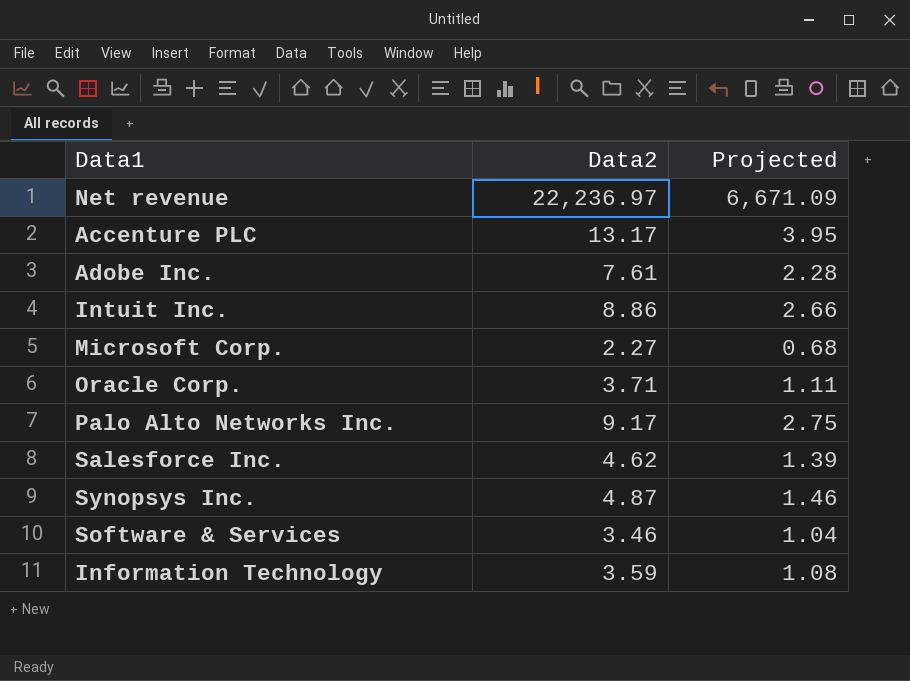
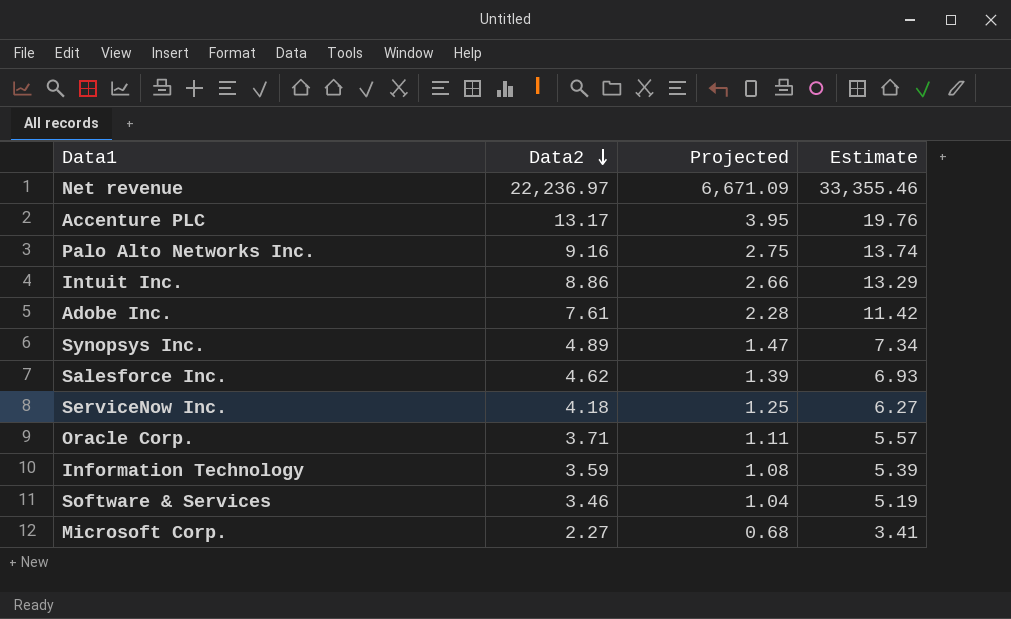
row order: none -> Data2 descending
column Estimate | formula: none -> [Data2] * 1.5
Palo Alto Networks Inc. | Data2: 9.17 -> 9.16
Synopsys Inc. | Data2: 4.87 -> 4.89
Synopsys Inc. | Projected: 1.46 -> 1.47
row ServiceNow Inc.: none -> 4.18 | 1.25 | 6.27

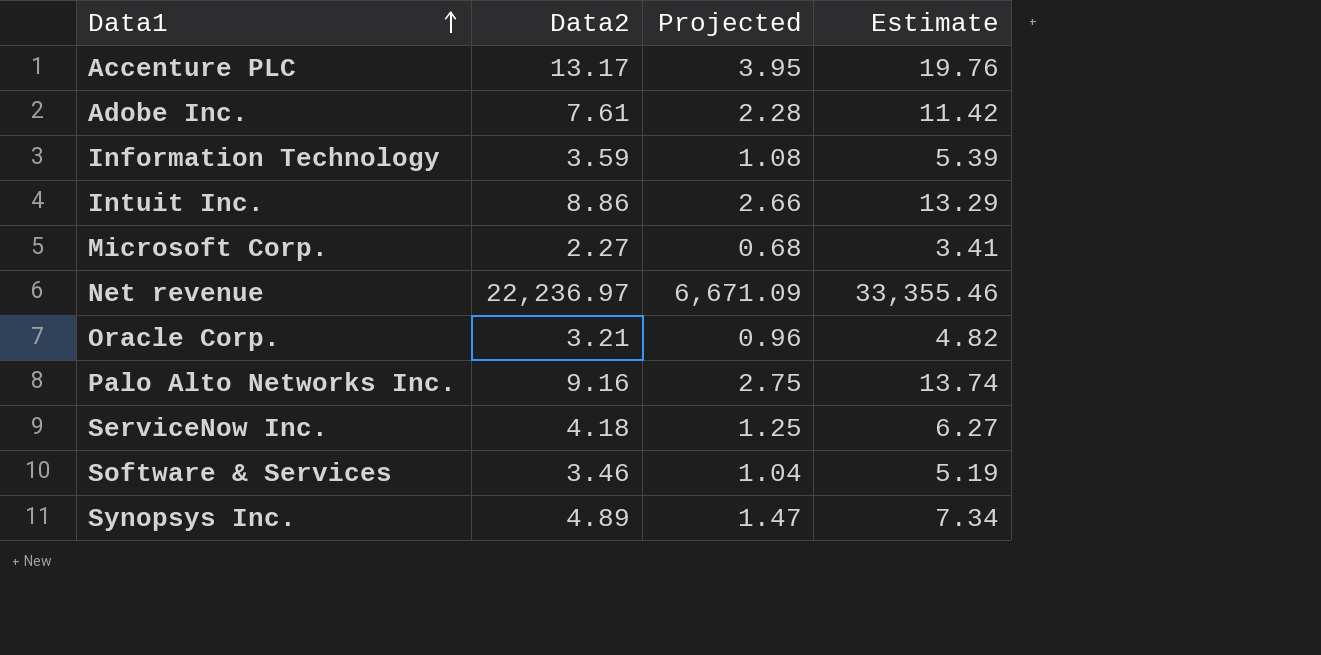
row order: Data2 descending -> Data1 ascending
row Salesforce Inc.: 4.62 | 1.39 | 6.93 -> none
Oracle Corp. | Data2: 3.71 -> 3.21
Oracle Corp. | Projected: 1.11 -> 0.96
Oracle Corp. | Estimate: 5.57 -> 4.82

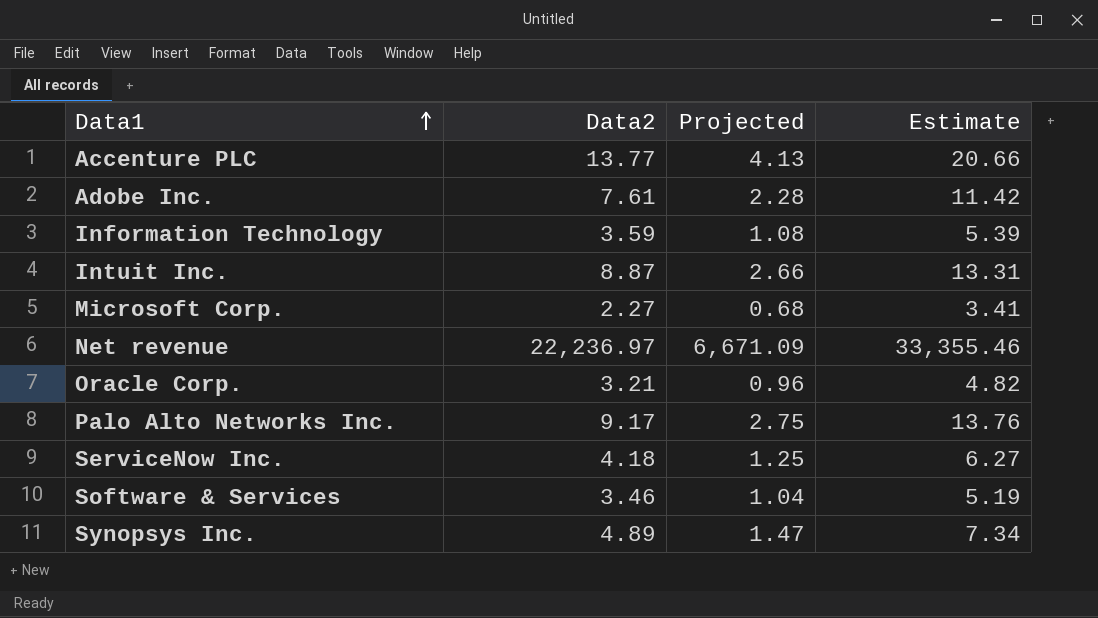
Accenture PLC | Data2: 13.17 -> 13.77
Accenture PLC | Projected: 3.95 -> 4.13
Accenture PLC | Estimate: 19.76 -> 20.66
Intuit Inc. | Data2: 8.86 -> 8.87
Intuit Inc. | Estimate: 13.29 -> 13.31
Palo Alto Networks Inc. | Data2: 9.16 -> 9.17
Palo Alto Networks Inc. | Estimate: 13.74 -> 13.76

